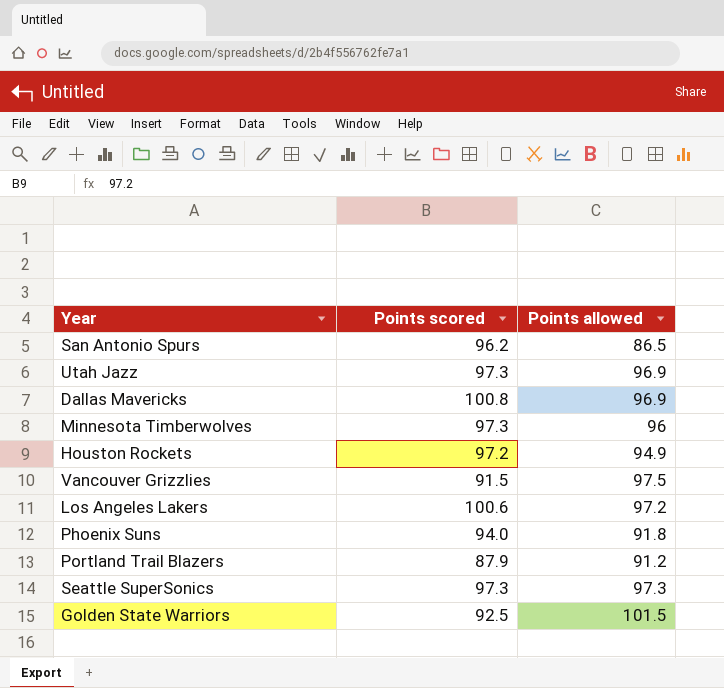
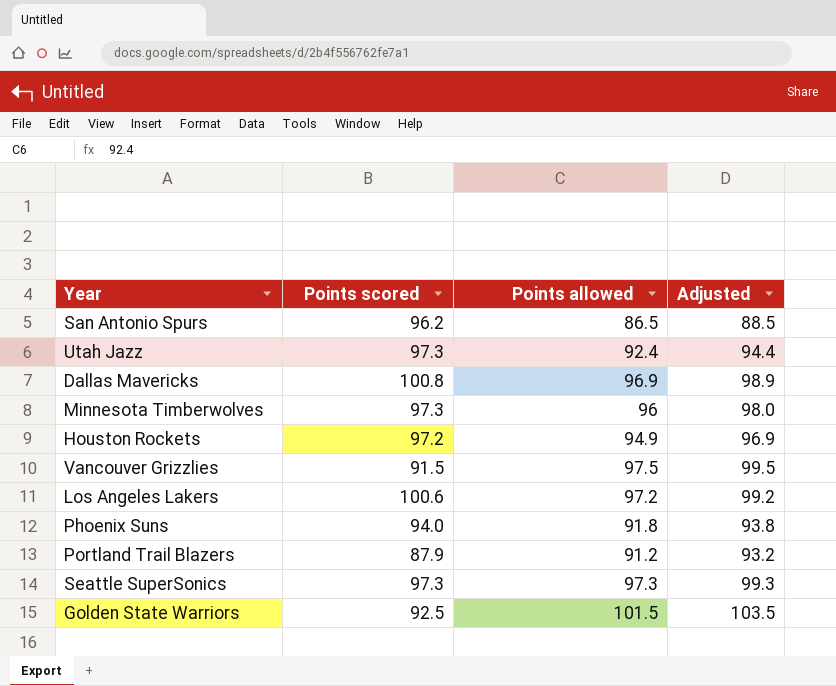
column Adjusted | formula: none -> [Points allowed] + 2
Utah Jazz | Points allowed: 96.9 -> 92.4

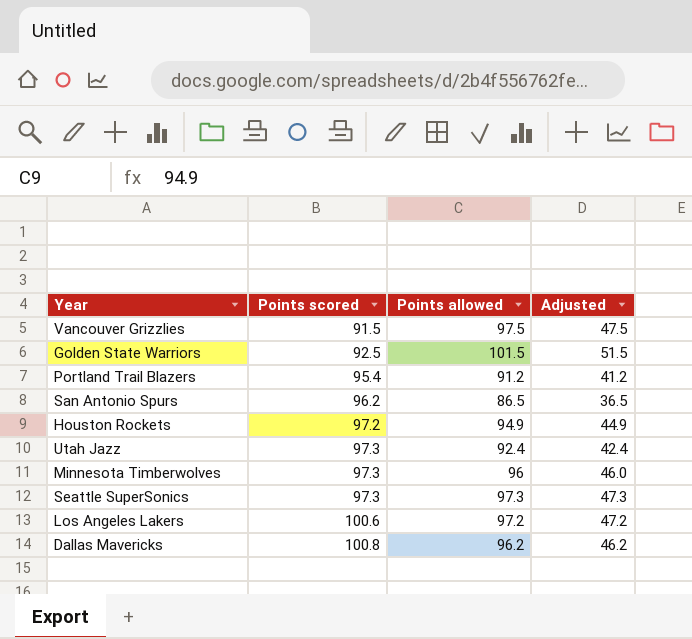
row order: none -> Points scored ascending
column Adjusted | formula: [Points allowed] + 2 -> [Points allowed] - 50
row Phoenix Suns: 94.0 | 91.8 | 93.8 -> none
Portland Trail Blazers | Points scored: 87.9 -> 95.4
Dallas Mavericks | Points allowed: 96.9 -> 96.2

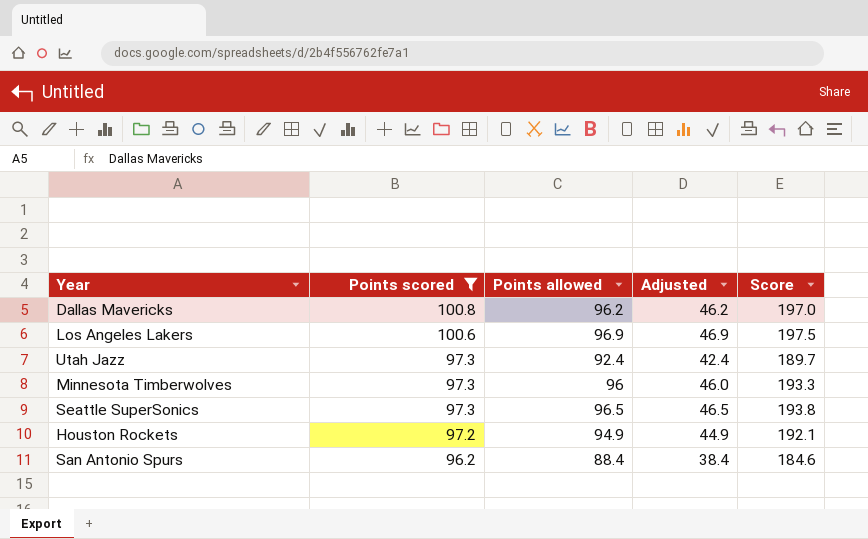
filter: none -> Points scored >= 96.2
row order: Points scored ascending -> Points scored descending
column Score | formula: none -> [Points scored] + [Points allowed]
Los Angeles Lakers | Points allowed: 97.2 -> 96.9
Los Angeles Lakers | Adjusted: 47.2 -> 46.9
Seattle SuperSonics | Points allowed: 97.3 -> 96.5
Seattle SuperSonics | Adjusted: 47.3 -> 46.5
San Antonio Spurs | Points allowed: 86.5 -> 88.4
San Antonio Spurs | Adjusted: 36.5 -> 38.4

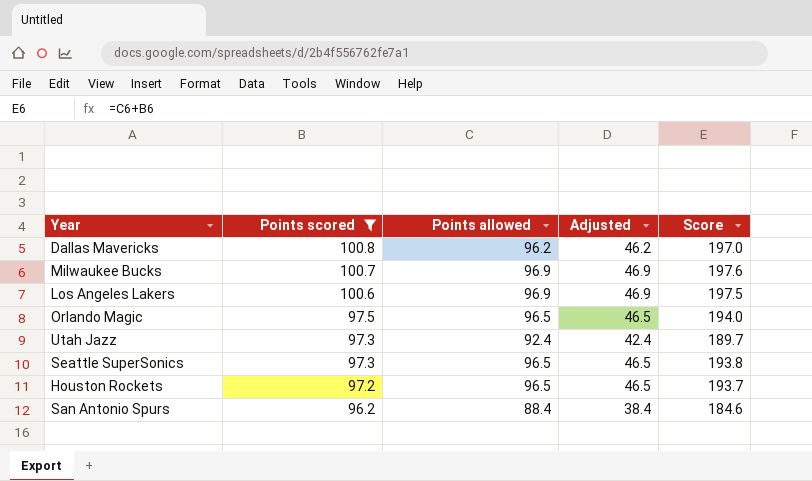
row Minnesota Timberwolves: 97.3 | 96 | 46.0 | 193.3 -> none
row Milwaukee Bucks: none -> 100.7 | 96.9 | 46.9 | 197.6
row Orlando Magic: none -> 97.5 | 96.5 | 46.5 | 194.0
Houston Rockets | Points allowed: 94.9 -> 96.5
Houston Rockets | Adjusted: 44.9 -> 46.5
Houston Rockets | Score: 192.1 -> 193.7

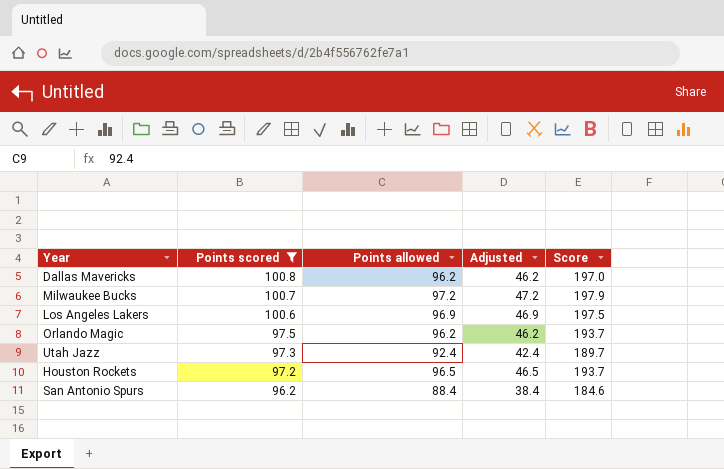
row Seattle SuperSonics: 97.3 | 96.5 | 46.5 | 193.8 -> none
Milwaukee Bucks | Points allowed: 96.9 -> 97.2
Milwaukee Bucks | Adjusted: 46.9 -> 47.2
Milwaukee Bucks | Score: 197.6 -> 197.9
Orlando Magic | Points allowed: 96.5 -> 96.2
Orlando Magic | Adjusted: 46.5 -> 46.2
Orlando Magic | Score: 194.0 -> 193.7

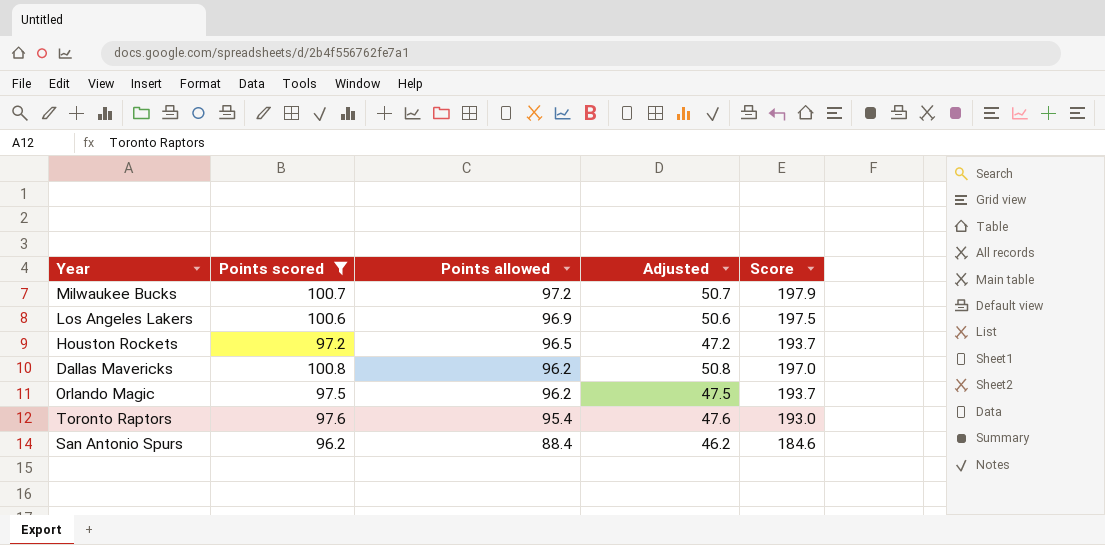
row order: Points scored descending -> Points allowed descending
column Adjusted | formula: [Points allowed] - 50 -> [Points scored] - 50
row Utah Jazz: 97.3 | 92.4 | 42.4 | 189.7 -> none
row Toronto Raptors: none -> 97.6 | 95.4 | 47.6 | 193.0

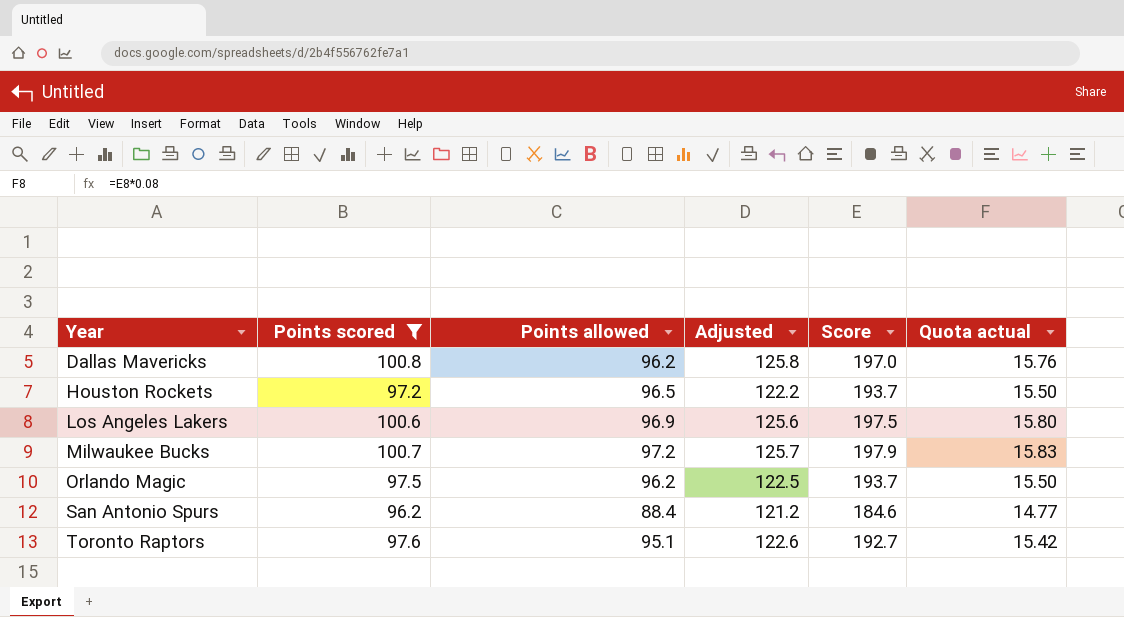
row order: Points allowed descending -> Year ascending
column Adjusted | formula: [Points scored] - 50 -> [Points scored] + 25
column Quota actual | formula: none -> [Score] * 0.08
Toronto Raptors | Points allowed: 95.4 -> 95.1
Toronto Raptors | Score: 193.0 -> 192.7

